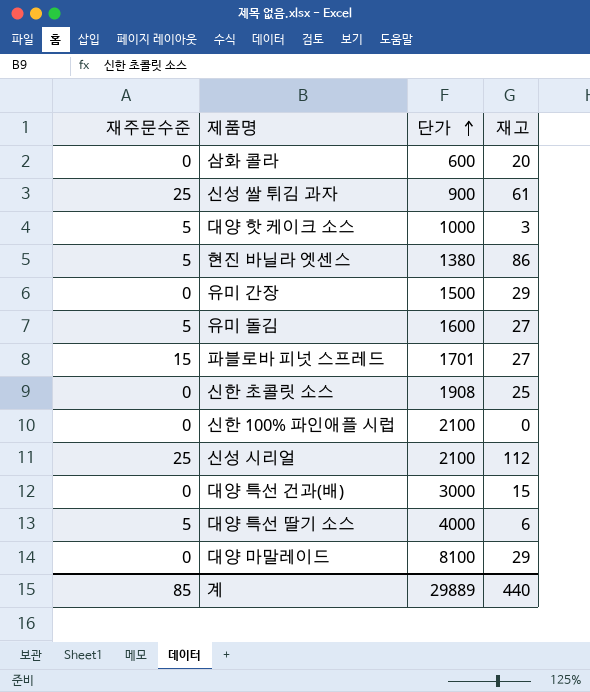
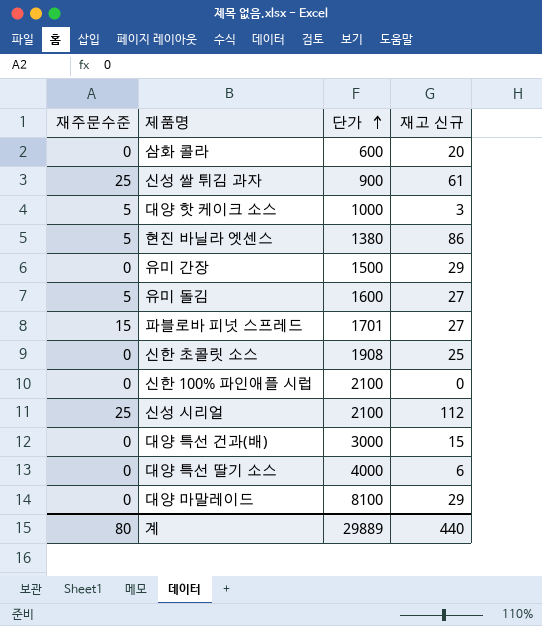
column name: 재고 -> 재고 신규
대양 특선 딸기 소스 | 재주문수준: 5 -> 0
계 | 재주문수준: 85 -> 80

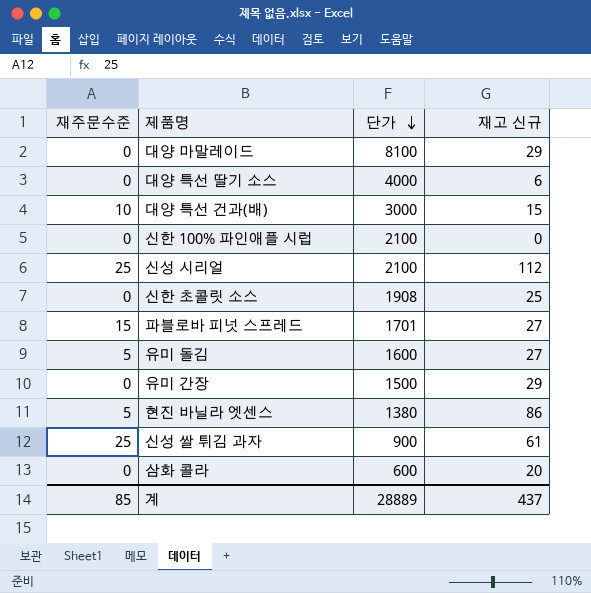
row order: 단가 ascending -> 단가 descending
row 대양 핫 케이크 소스: 5 | 1000 | 3 -> none
대양 특선 건과(배) | 재주문수준: 0 -> 10
계 | 재주문수준: 80 -> 85
계 | 단가: 29889 -> 28889
계 | 재고 신규: 440 -> 437

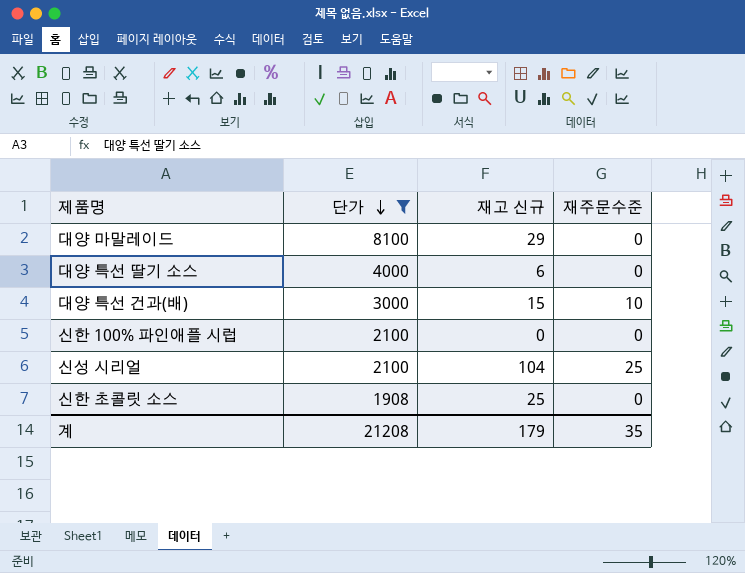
filter: none -> 단가 >= 1908
column 재주문수준 | position: 1 -> 4
신성 시리얼 | 재고 신규: 112 -> 104
계 | 단가: 28889 -> 21208
계 | 재고 신규: 437 -> 179
계 | 재주문수준: 85 -> 35

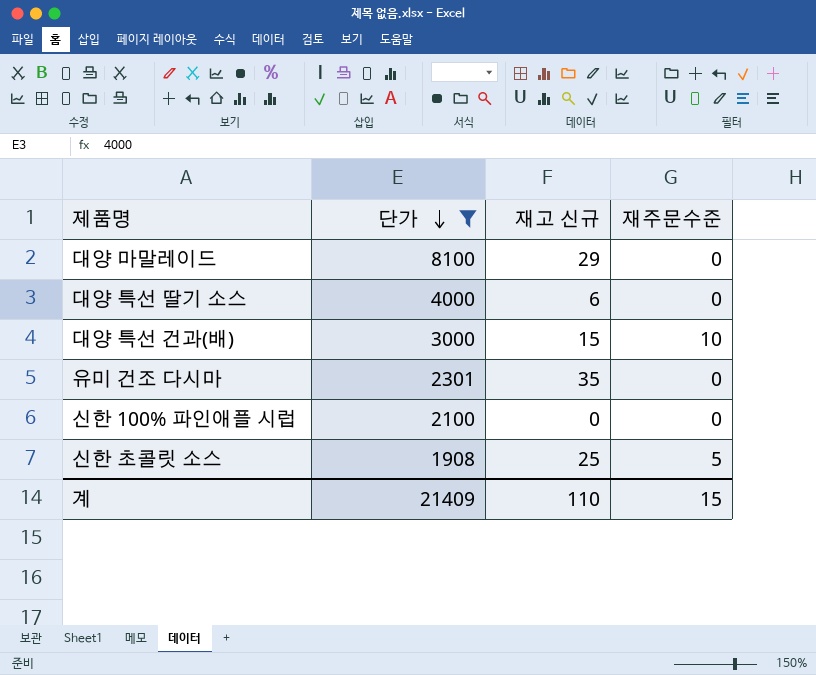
row 신성 시리얼: 2100 | 104 | 25 -> none
row 유미 건조 다시마: none -> 2301 | 35 | 0
신한 초콜릿 소스 | 재주문수준: 0 -> 5
계 | 단가: 21208 -> 21409
계 | 재고 신규: 179 -> 110
계 | 재주문수준: 35 -> 15

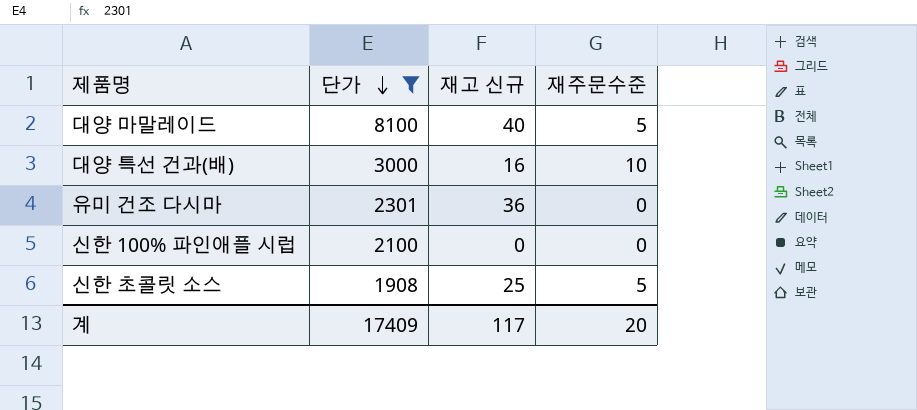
row 대양 특선 딸기 소스: 4000 | 6 | 0 -> none
대양 마말레이드 | 재고 신규: 29 -> 40
대양 마말레이드 | 재주문수준: 0 -> 5
대양 특선 건과(배) | 재고 신규: 15 -> 16
유미 건조 다시마 | 재고 신규: 35 -> 36
계 | 단가: 21409 -> 17409
계 | 재고 신규: 110 -> 117
계 | 재주문수준: 15 -> 20

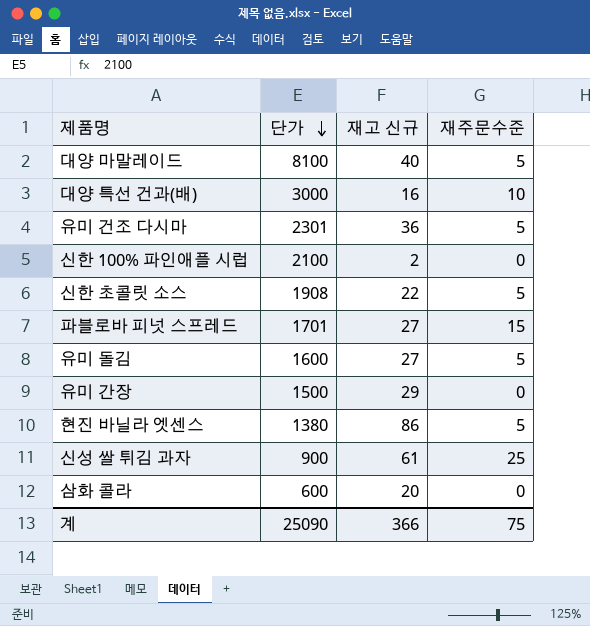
filter: 단가 >= 1908 -> none
유미 건조 다시마 | 재주문수준: 0 -> 5
신한 100% 파인애플 시럽 | 재고 신규: 0 -> 2
신한 초콜릿 소스 | 재고 신규: 25 -> 22
계 | 단가: 17409 -> 25090
계 | 재고 신규: 117 -> 366
계 | 재주문수준: 20 -> 75

